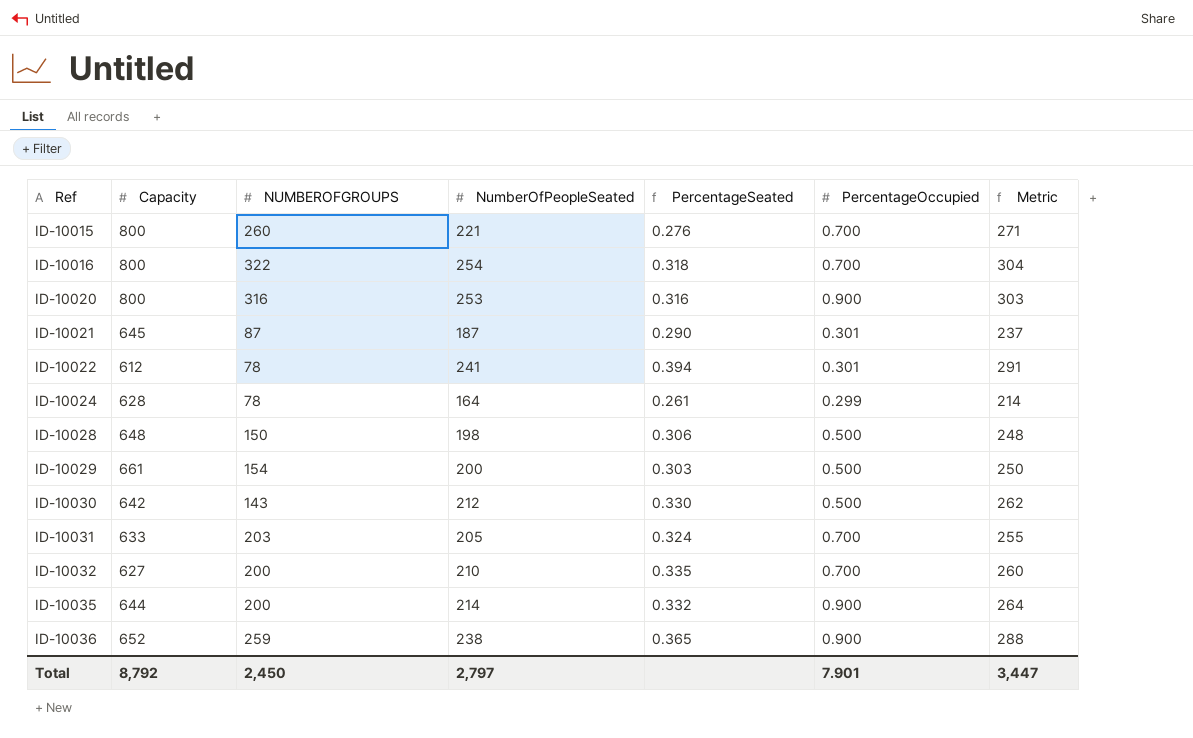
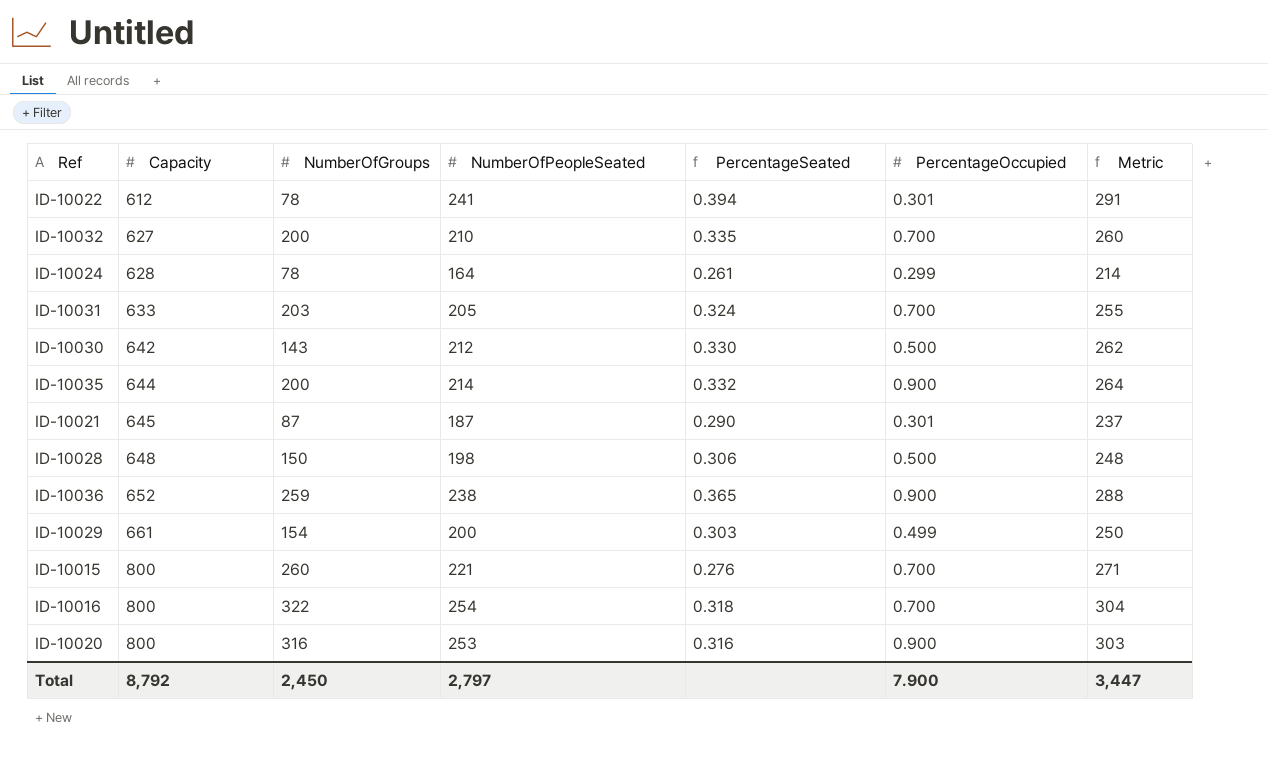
row order: Ref ascending -> Capacity ascending
column name: NUMBEROFGROUPS -> NumberOfGroups
ID-10029 | PercentageOccupied: 0.500 -> 0.499
Total | PercentageOccupied: 7.901 -> 7.900

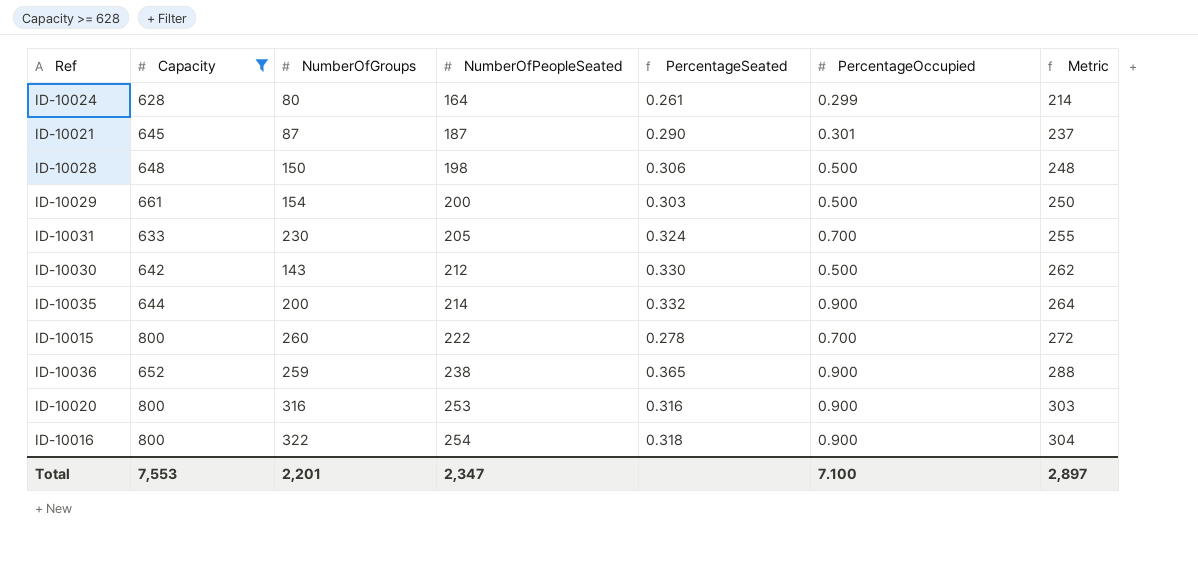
filter: none -> Capacity >= 628
row order: Capacity ascending -> NumberOfPeopleSeated ascending
ID-10024 | NumberOfGroups: 78 -> 80
ID-10029 | PercentageOccupied: 0.499 -> 0.500
ID-10031 | NumberOfGroups: 203 -> 230
ID-10015 | NumberOfPeopleSeated: 221 -> 222
ID-10015 | PercentageSeated: 0.276 -> 0.278
ID-10015 | Metric: 271 -> 272
ID-10016 | PercentageOccupied: 0.700 -> 0.900
Total | Capacity: 8,792 -> 7,553
Total | NumberOfGroups: 2,450 -> 2,201
Total | NumberOfPeopleSeated: 2,797 -> 2,347
Total | PercentageOccupied: 7.900 -> 7.100
Total | Metric: 3,447 -> 2,897

